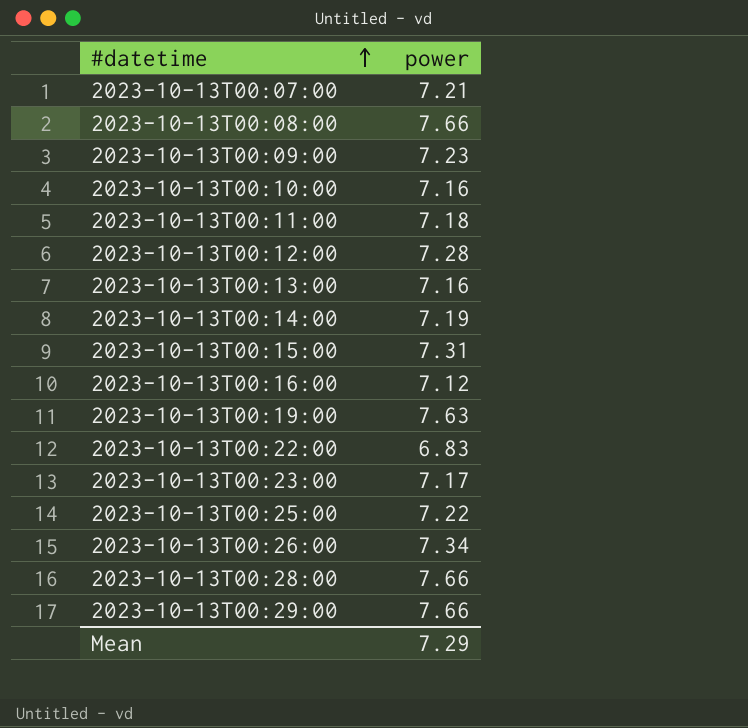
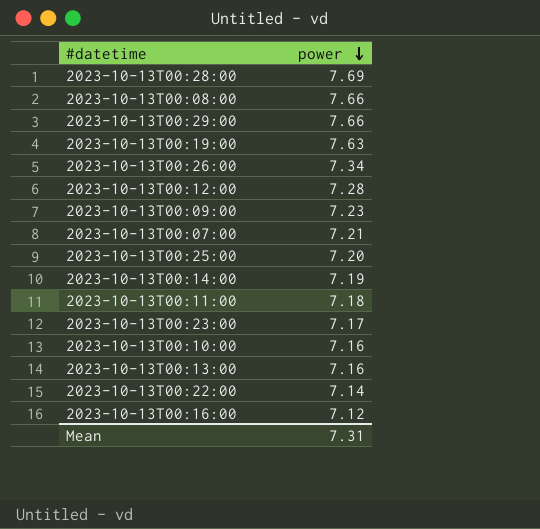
row order: #datetime ascending -> power descending
row 2023-10-13T00:15:00: 7.31 -> none
2023-10-13T00:28:00 | power: 7.66 -> 7.69
2023-10-13T00:25:00 | power: 7.22 -> 7.20
2023-10-13T00:22:00 | power: 6.83 -> 7.14
Mean | power: 7.29 -> 7.31

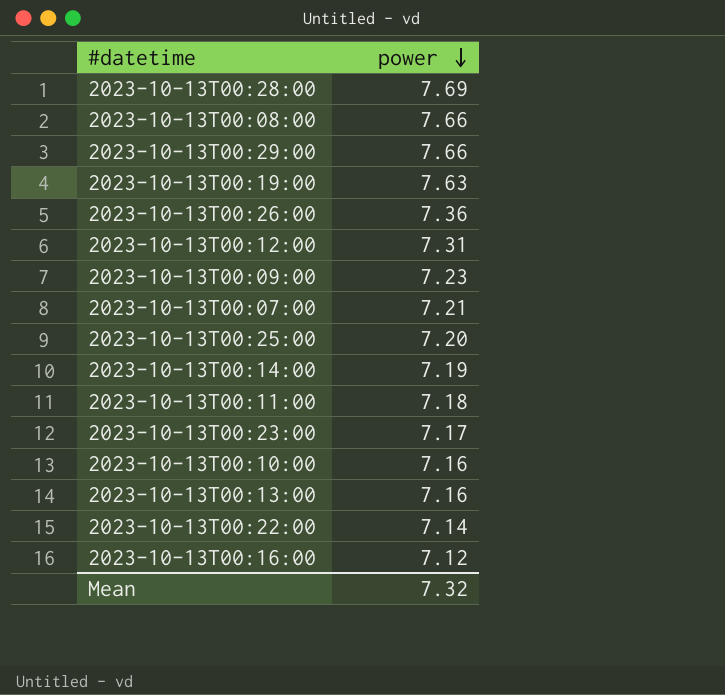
2023-10-13T00:26:00 | power: 7.34 -> 7.36
2023-10-13T00:12:00 | power: 7.28 -> 7.31
Mean | power: 7.31 -> 7.32

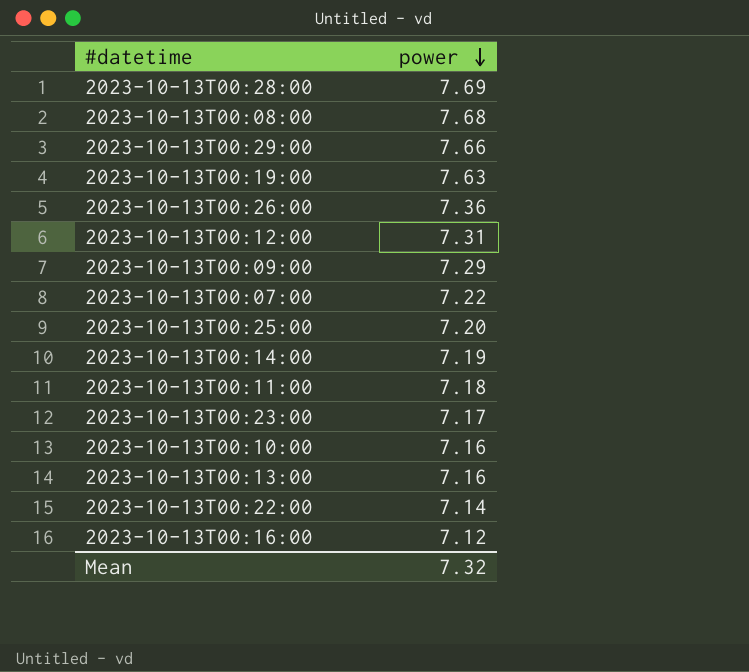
2023-10-13T00:08:00 | power: 7.66 -> 7.68
2023-10-13T00:09:00 | power: 7.23 -> 7.29
2023-10-13T00:07:00 | power: 7.21 -> 7.22

